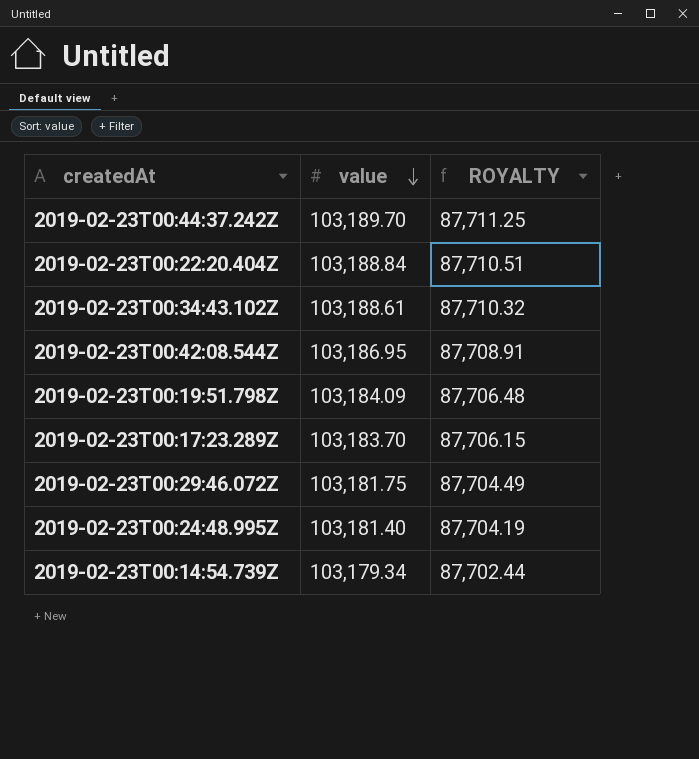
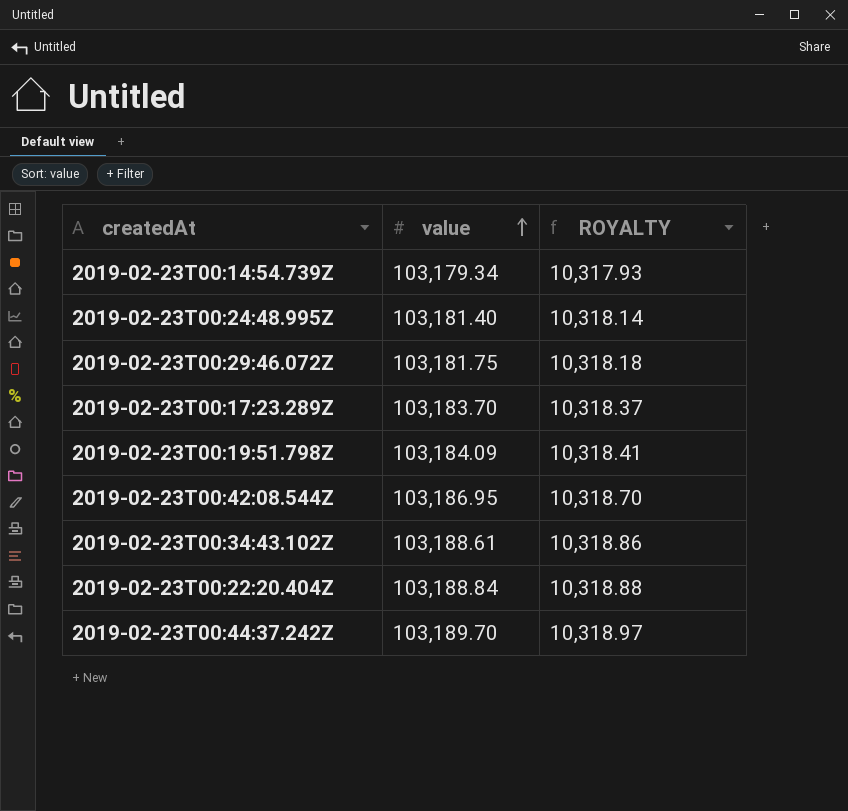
row order: value descending -> value ascending
column ROYALTY | formula: [value] * 0.85 -> [value] * 0.1

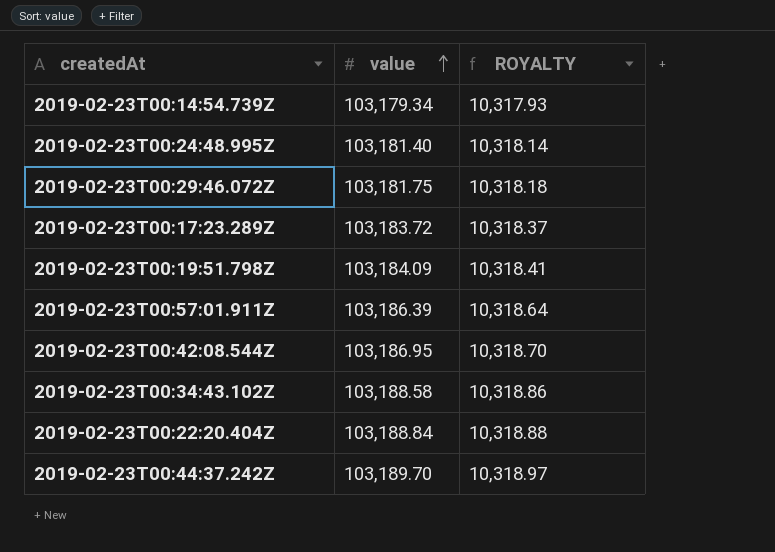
2019-02-23T00:17:23.289Z | value: 103,183.70 -> 103,183.72
row 2019-02-23T00:57:01.911Z: none -> 103,186.39 | 10,318.64
2019-02-23T00:34:43.102Z | value: 103,188.61 -> 103,188.58

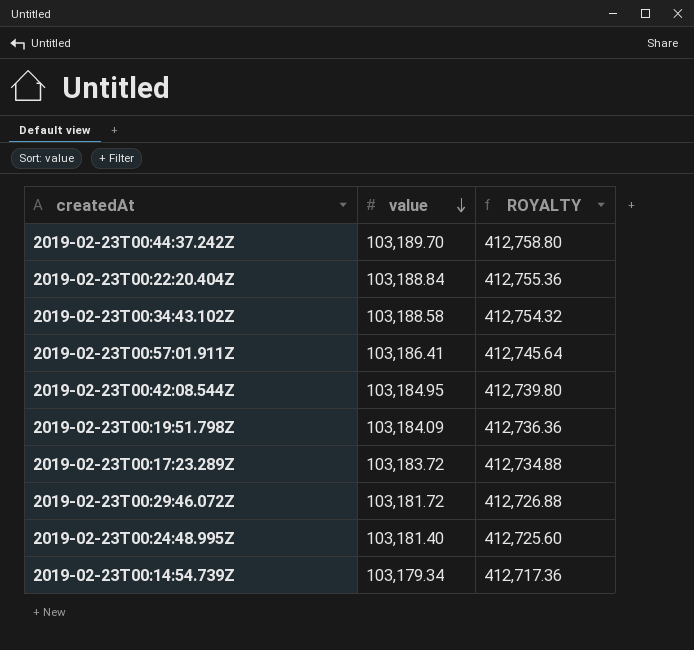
row order: value ascending -> value descending
column ROYALTY | formula: [value] * 0.1 -> [value] * 4
2019-02-23T00:57:01.911Z | value: 103,186.39 -> 103,186.41
2019-02-23T00:42:08.544Z | value: 103,186.95 -> 103,184.95
2019-02-23T00:29:46.072Z | value: 103,181.75 -> 103,181.72

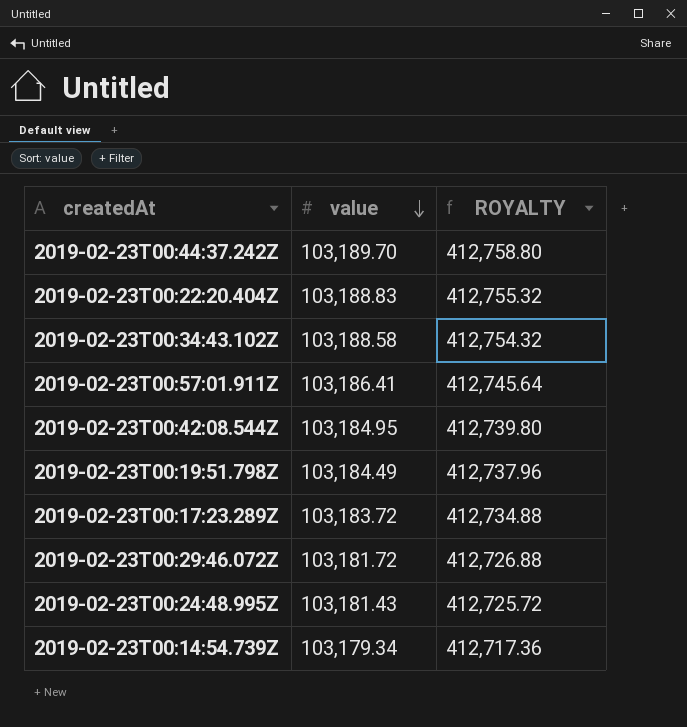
2019-02-23T00:22:20.404Z | value: 103,188.84 -> 103,188.83
2019-02-23T00:22:20.404Z | ROYALTY: 412,755.36 -> 412,755.32
2019-02-23T00:19:51.798Z | value: 103,184.09 -> 103,184.49
2019-02-23T00:19:51.798Z | ROYALTY: 412,736.36 -> 412,737.96
2019-02-23T00:24:48.995Z | value: 103,181.40 -> 103,181.43
2019-02-23T00:24:48.995Z | ROYALTY: 412,725.60 -> 412,725.72

